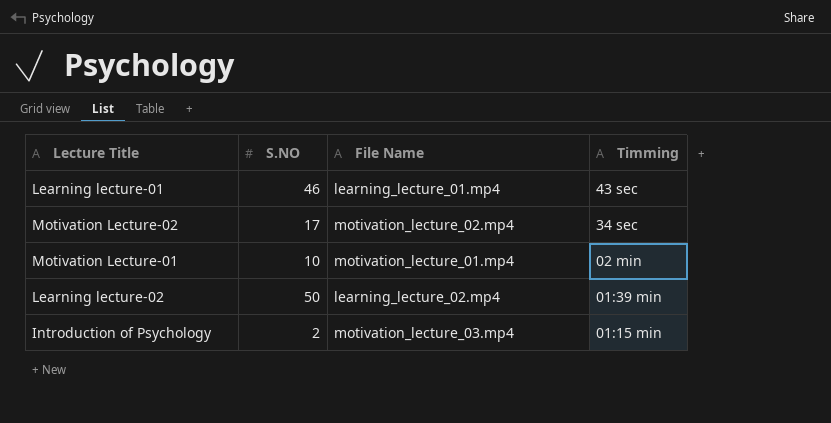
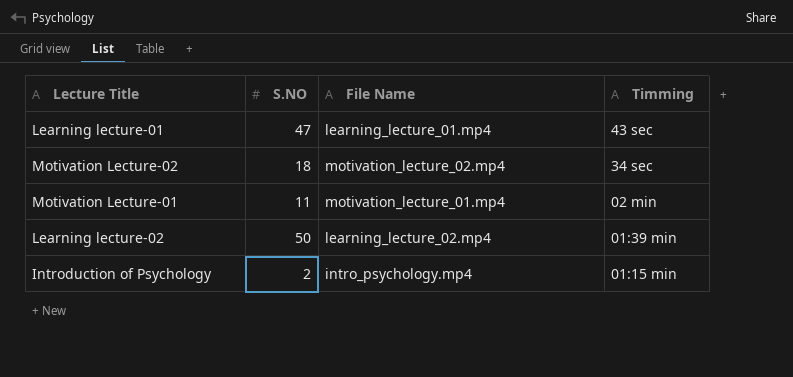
Learning lecture-01 | S.NO: 46 -> 47
Motivation Lecture-02 | S.NO: 17 -> 18
Motivation Lecture-01 | S.NO: 10 -> 11
Introduction of Psychology | File Name: motivation_lecture_03.mp4 -> intro_psychology.mp4

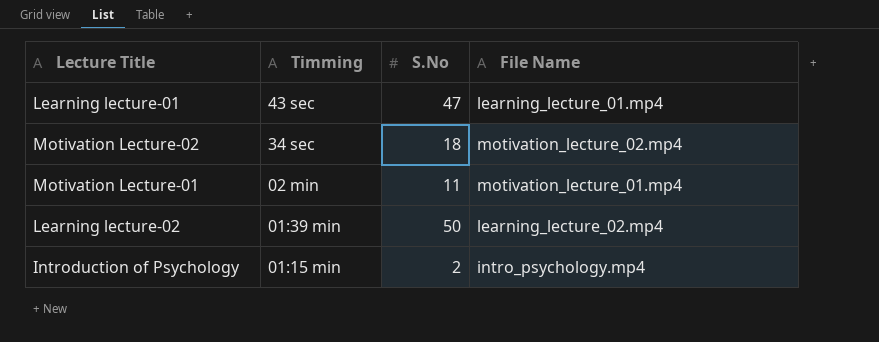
column Timming | position: 4 -> 2
column name: S.NO -> S.No

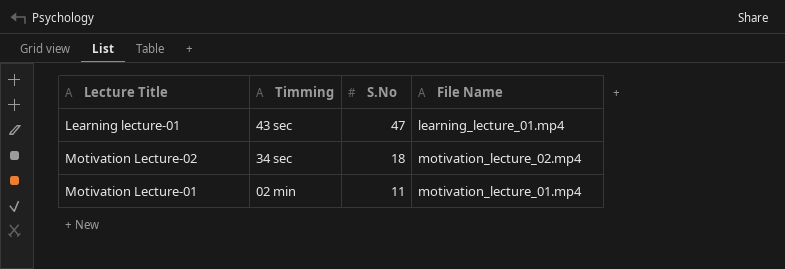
row Learning lecture-02: 01:39 min | 50 | learning_lecture_02.mp4 -> none
row Introduction of Psychology: 01:15 min | 2 | intro_psychology.mp4 -> none

